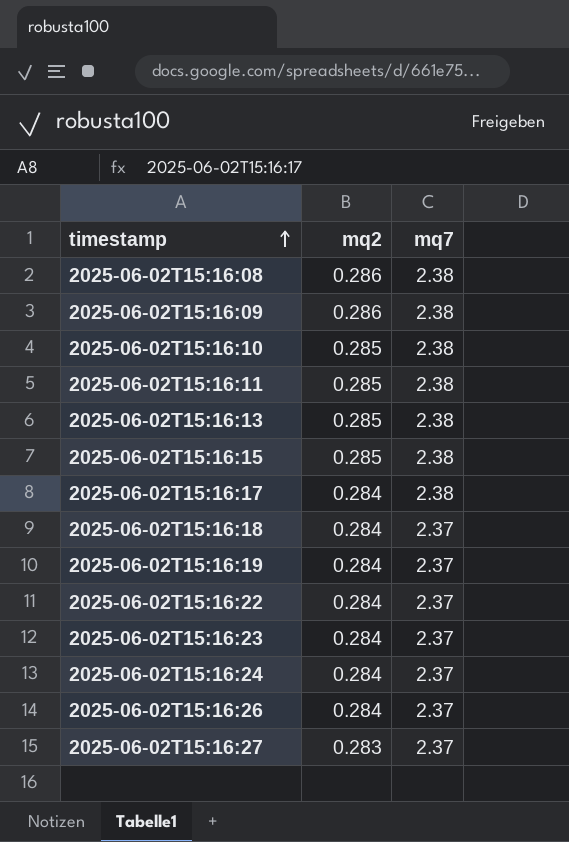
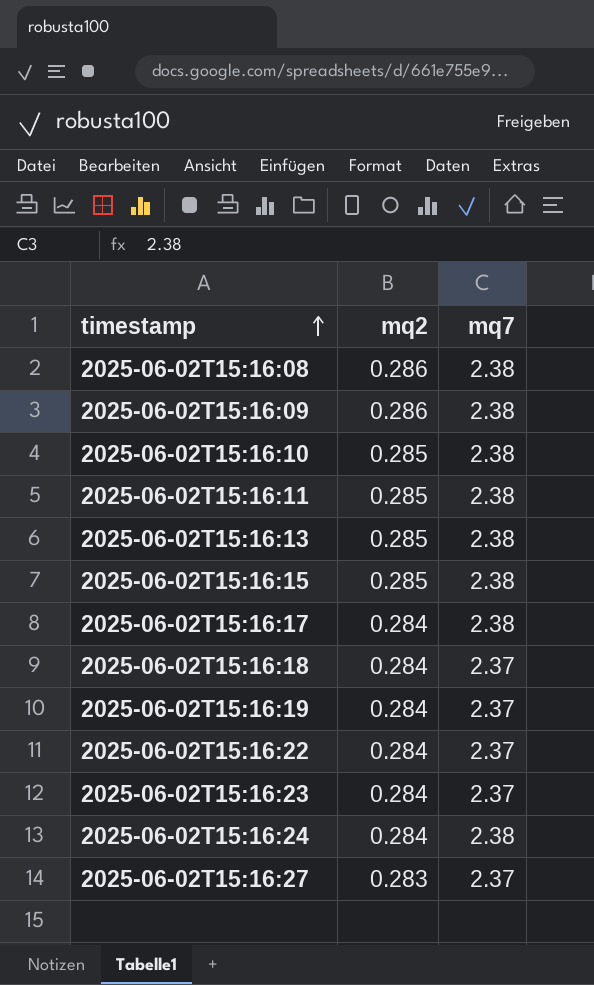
row 2025-06-02T15:16:26: 0.284 | 2.37 -> none
2025-06-02T15:16:24 | mq7: 2.37 -> 2.38

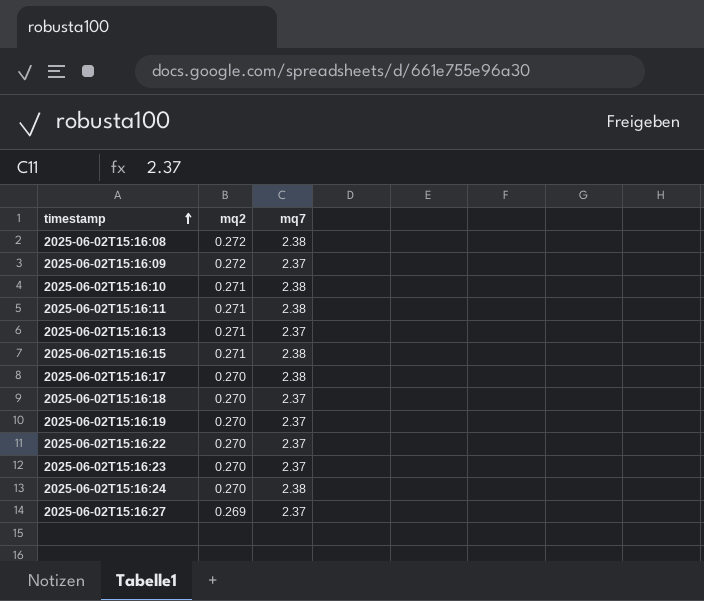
2025-06-02T15:16:08 | mq2: 0.286 -> 0.272
2025-06-02T15:16:09 | mq2: 0.286 -> 0.272
2025-06-02T15:16:09 | mq7: 2.38 -> 2.37
2025-06-02T15:16:10 | mq2: 0.285 -> 0.271
2025-06-02T15:16:11 | mq2: 0.285 -> 0.271
2025-06-02T15:16:13 | mq2: 0.285 -> 0.271
2025-06-02T15:16:13 | mq7: 2.38 -> 2.37
2025-06-02T15:16:15 | mq2: 0.285 -> 0.271
2025-06-02T15:16:17 | mq2: 0.284 -> 0.270
2025-06-02T15:16:18 | mq2: 0.284 -> 0.270
2025-06-02T15:16:19 | mq2: 0.284 -> 0.270
2025-06-02T15:16:22 | mq2: 0.284 -> 0.270
2025-06-02T15:16:23 | mq2: 0.284 -> 0.270
2025-06-02T15:16:24 | mq2: 0.284 -> 0.270
2025-06-02T15:16:27 | mq2: 0.283 -> 0.269

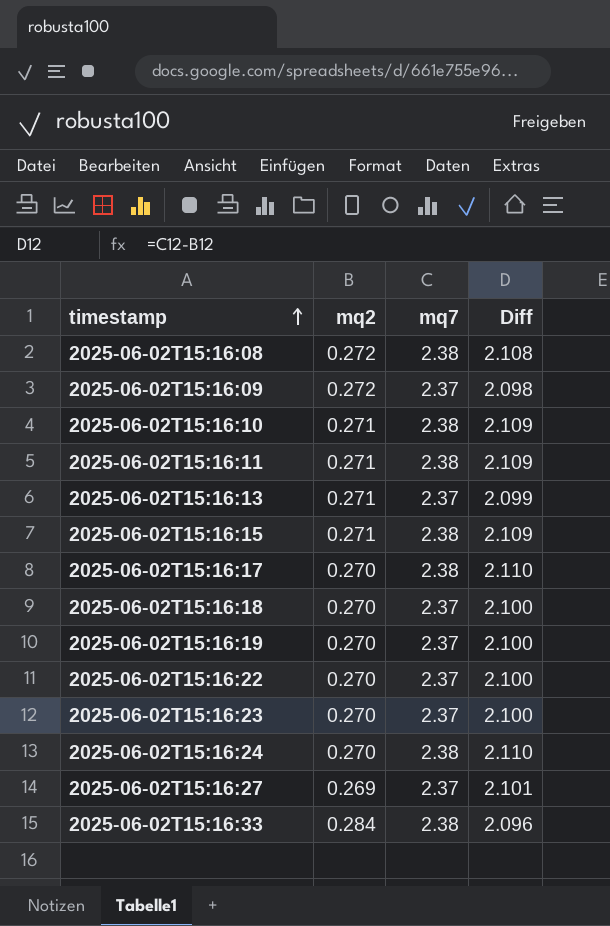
column Diff | formula: none -> [mq7] - [mq2]
row 2025-06-02T15:16:33: none -> 0.284 | 2.38 | 2.096

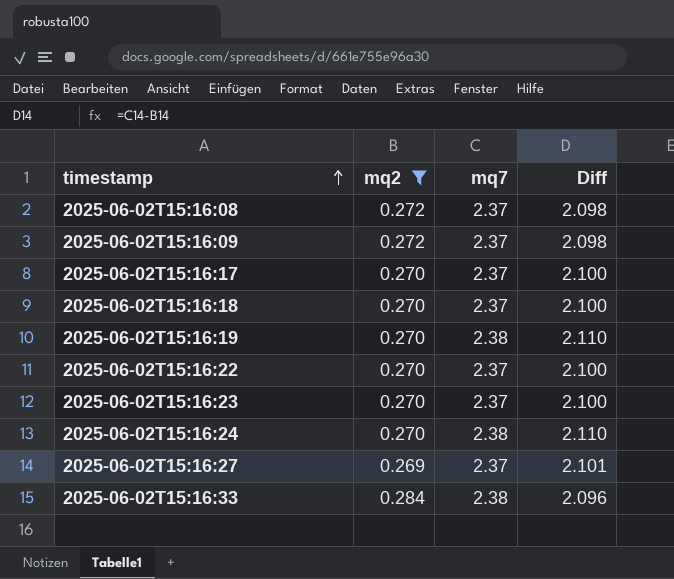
filter: none -> mq2 != 0.271
2025-06-02T15:16:08 | mq7: 2.38 -> 2.37
2025-06-02T15:16:08 | Diff: 2.108 -> 2.098
2025-06-02T15:16:17 | mq7: 2.38 -> 2.37
2025-06-02T15:16:17 | Diff: 2.110 -> 2.100
2025-06-02T15:16:19 | mq7: 2.37 -> 2.38
2025-06-02T15:16:19 | Diff: 2.100 -> 2.110

